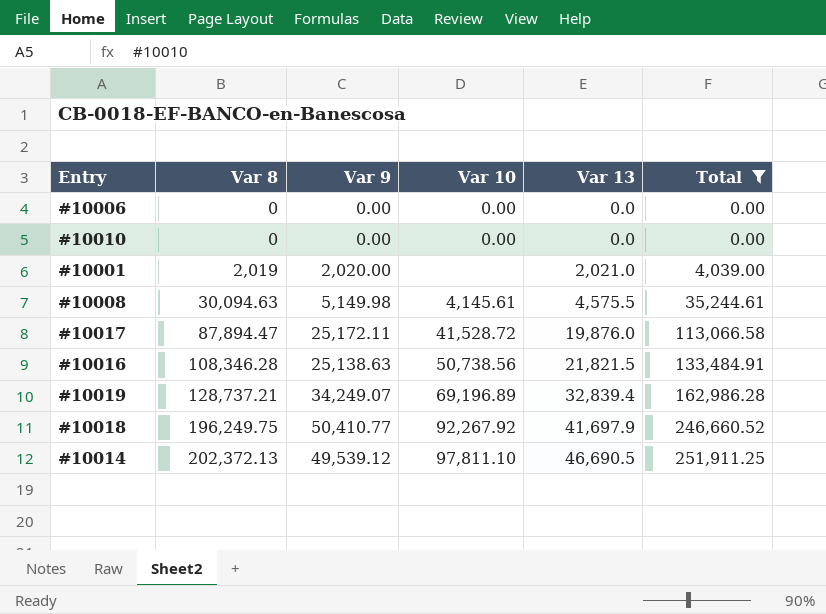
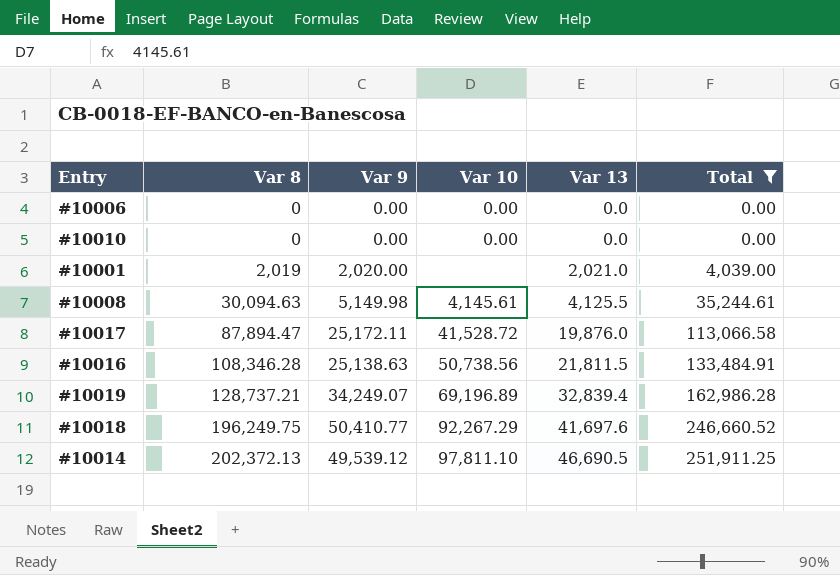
#10008 | Var 13: 4,575.5 -> 4,125.5
#10016 | Var 13: 21,821.5 -> 21,811.5
#10018 | Var 10: 92,267.92 -> 92,267.29
#10018 | Var 13: 41,697.9 -> 41,697.6

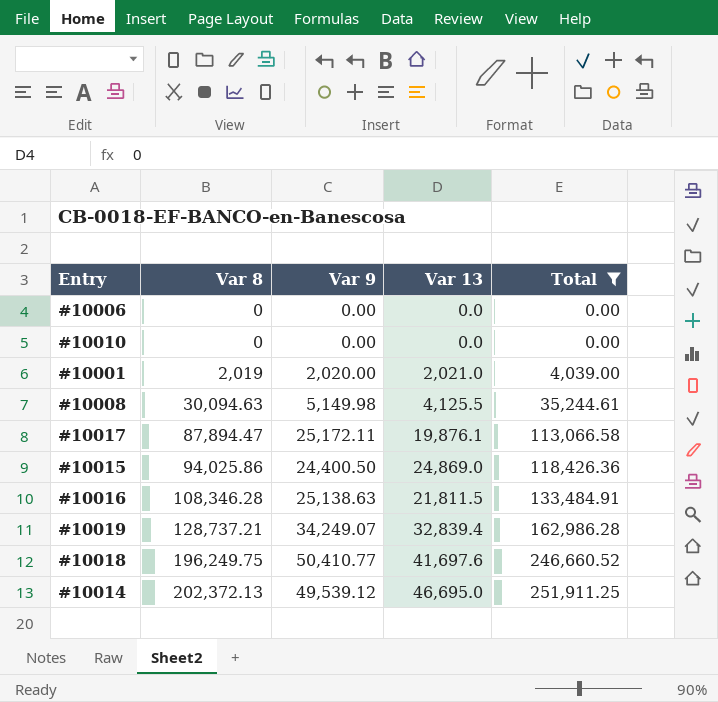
column Var 10 | position: 4 -> none
#10017 | Var 13: 19,876.0 -> 19,876.1
row #10015: none -> 94,025.86 | 24,400.50 | 24,869.0 | 118,426.36
#10014 | Var 13: 46,690.5 -> 46,695.0

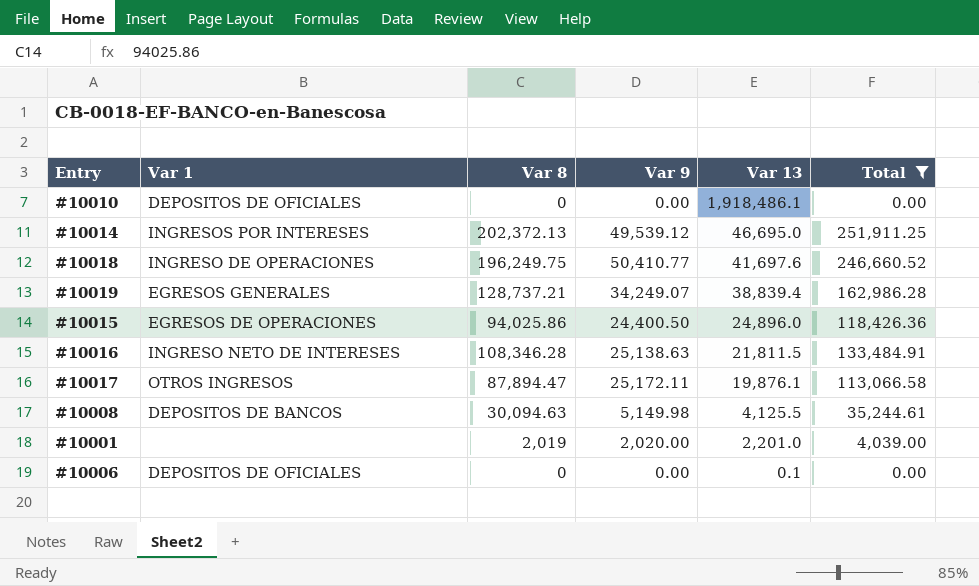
row order: Var 8 ascending -> Var 13 descending
column Var 1 | position: none -> 2
#10010 | Var 13: 0.0 -> 1,918,486.1
#10019 | Var 13: 32,839.4 -> 38,839.4
#10015 | Var 13: 24,869.0 -> 24,896.0
#10001 | Var 13: 2,021.0 -> 2,201.0
#10006 | Var 13: 0.0 -> 0.1

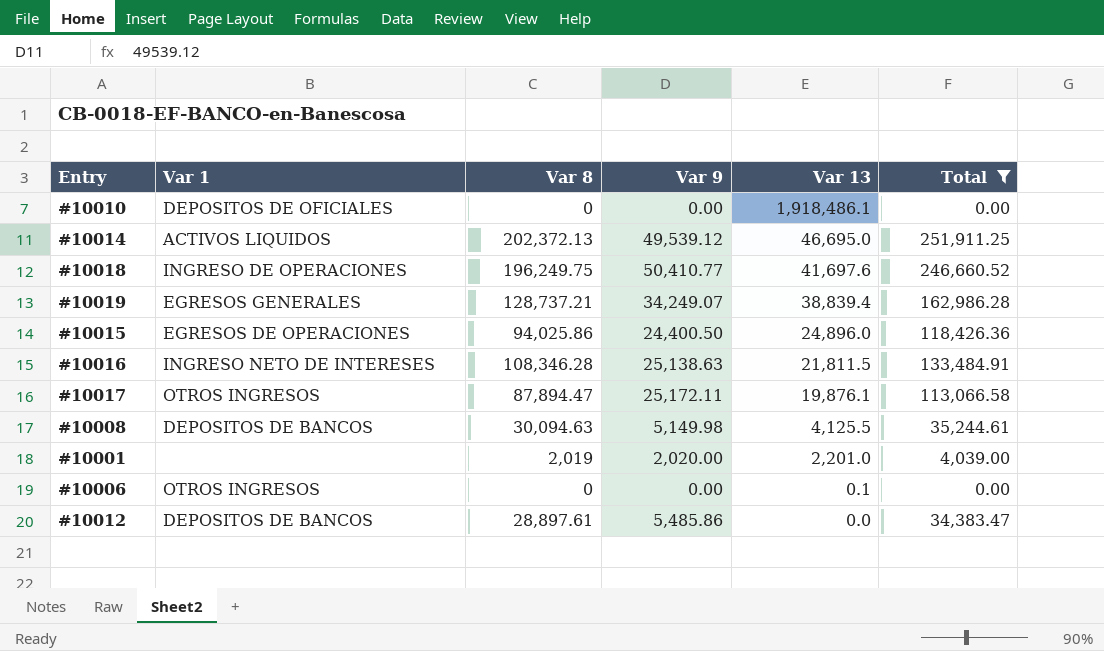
#10014 | Var 1: INGRESOS POR INTERESES -> ACTIVOS LIQUIDOS
#10006 | Var 1: DEPOSITOS DE OFICIALES -> OTROS INGRESOS
row #10012: none -> DEPOSITOS DE BANCOS | 28,897.61 | 5,485.86 | 0.0 | 34,383.47

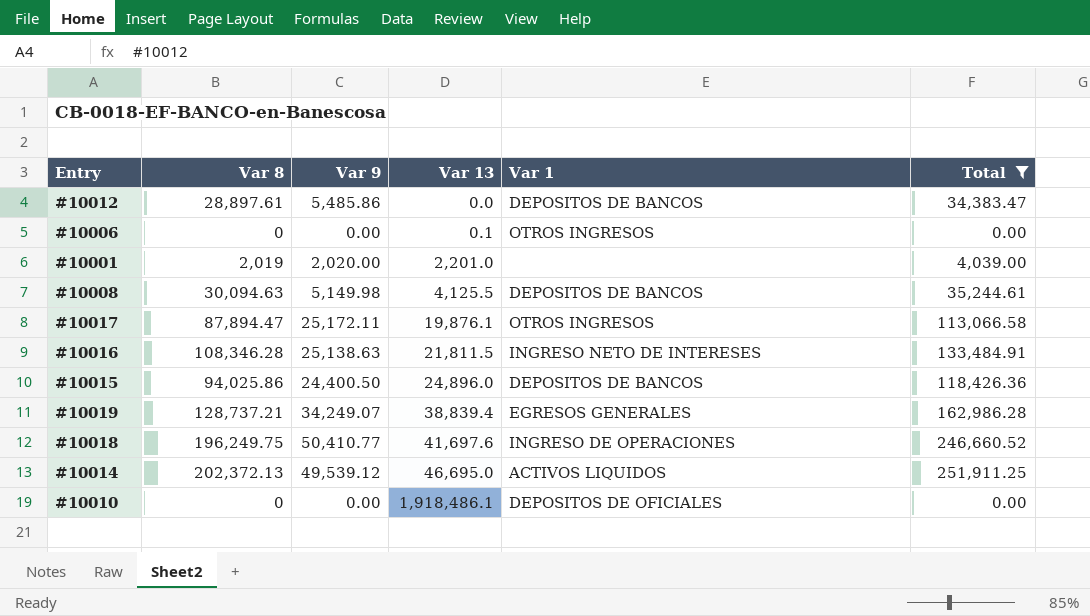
row order: Var 13 descending -> Var 13 ascending
column Var 1 | position: 2 -> 5
#10015 | Var 1: EGRESOS DE OPERACIONES -> DEPOSITOS DE BANCOS

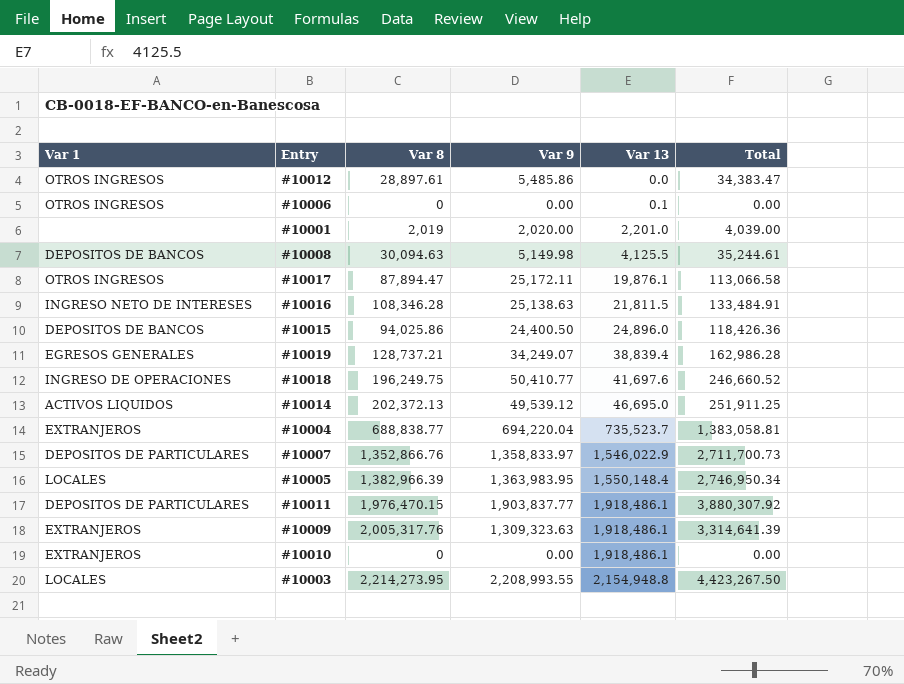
filter: Total <= 251,911.25 -> none
column Var 1 | position: 5 -> 1
#10012 | Var 1: DEPOSITOS DE BANCOS -> OTROS INGRESOS
#10010 | Var 1: DEPOSITOS DE OFICIALES -> EXTRANJEROS

